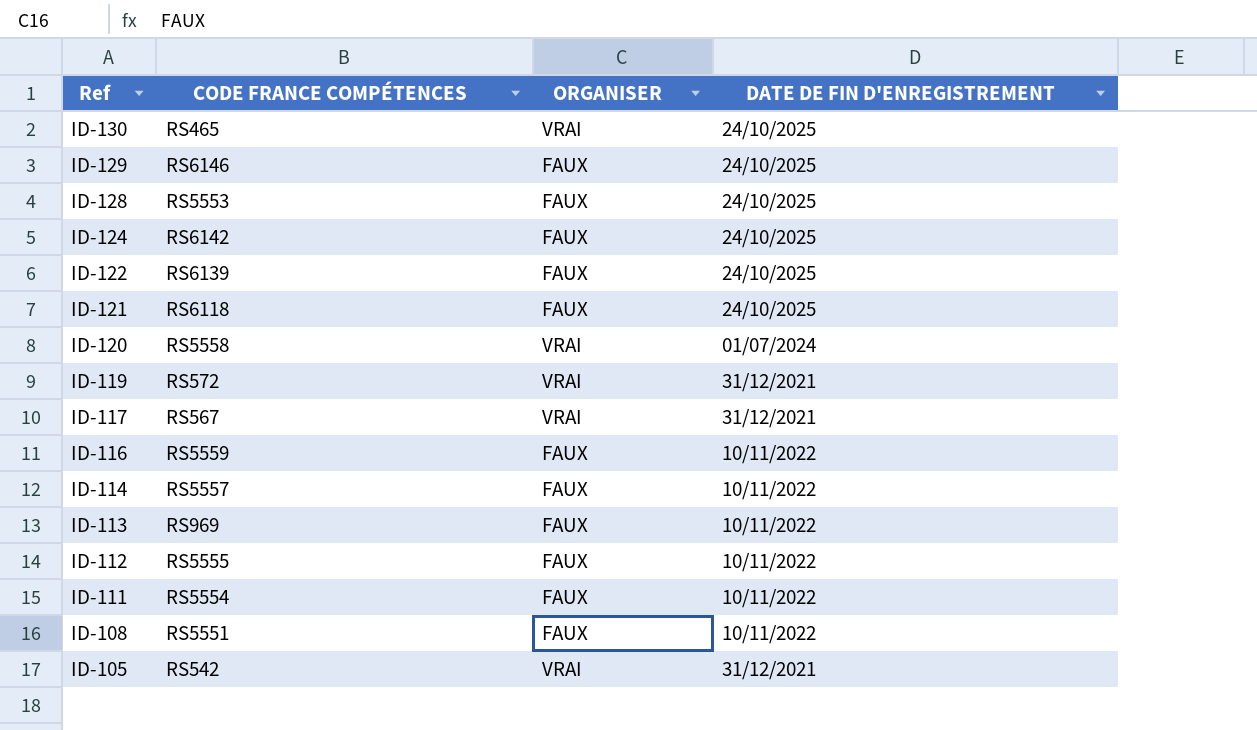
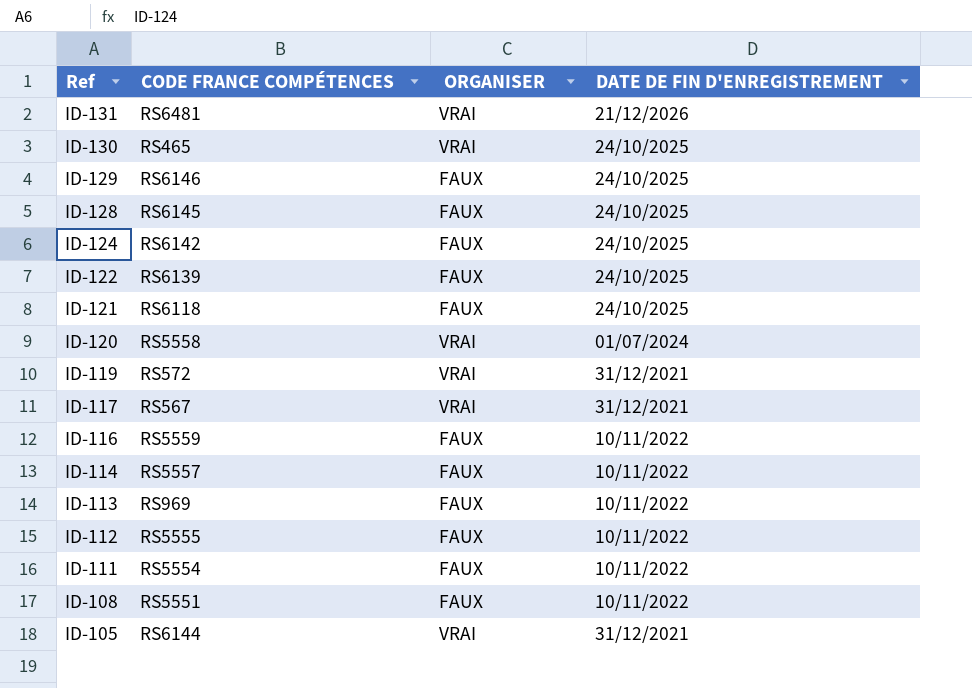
row ID-131: none -> RS6481 | VRAI | 21/12/2026
ID-128 | CODE FRANCE COMPÉTENCES: RS5553 -> RS6145
ID-105 | CODE FRANCE COMPÉTENCES: RS542 -> RS6144

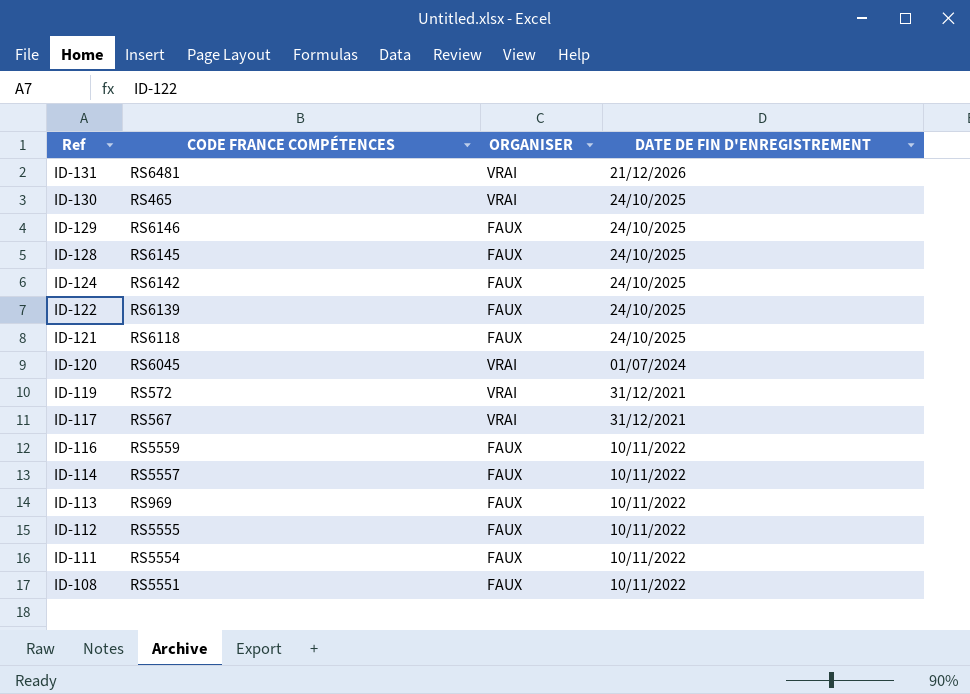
row ID-105: RS6144 | VRAI | 31/12/2021 -> none
ID-120 | CODE FRANCE COMPÉTENCES: RS5558 -> RS6045

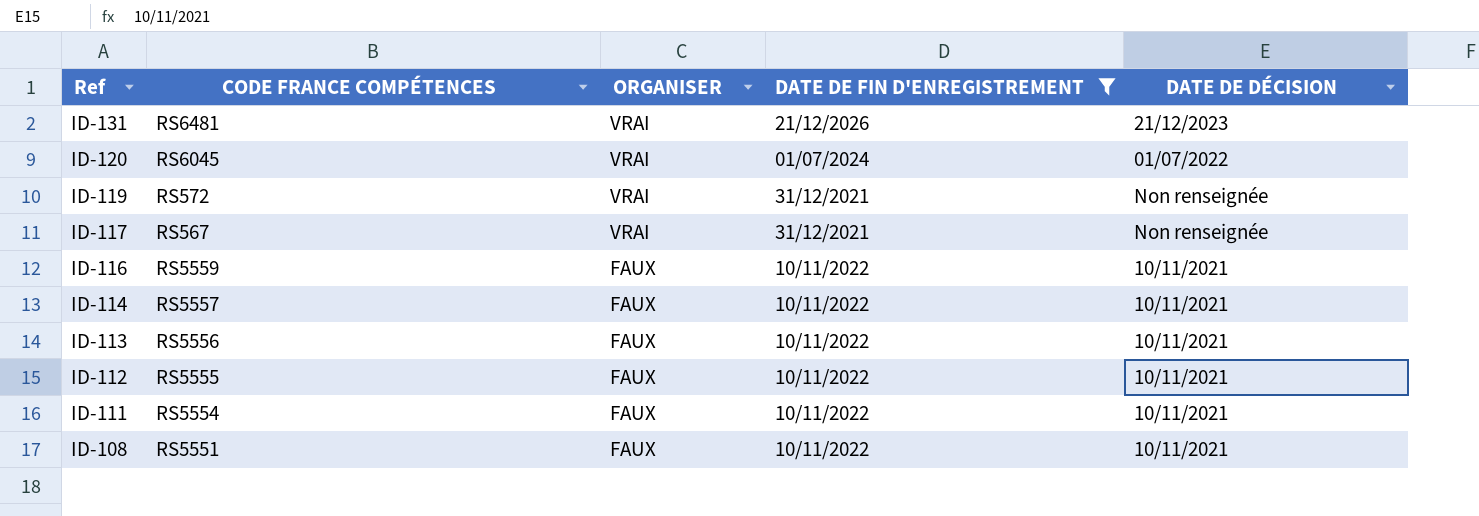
filter: none -> DATE DE FIN D'ENREGISTREMENT != 24/10/2025
column DATE DE DÉCISION | position: none -> 5
ID-113 | CODE FRANCE COMPÉTENCES: RS969 -> RS5556

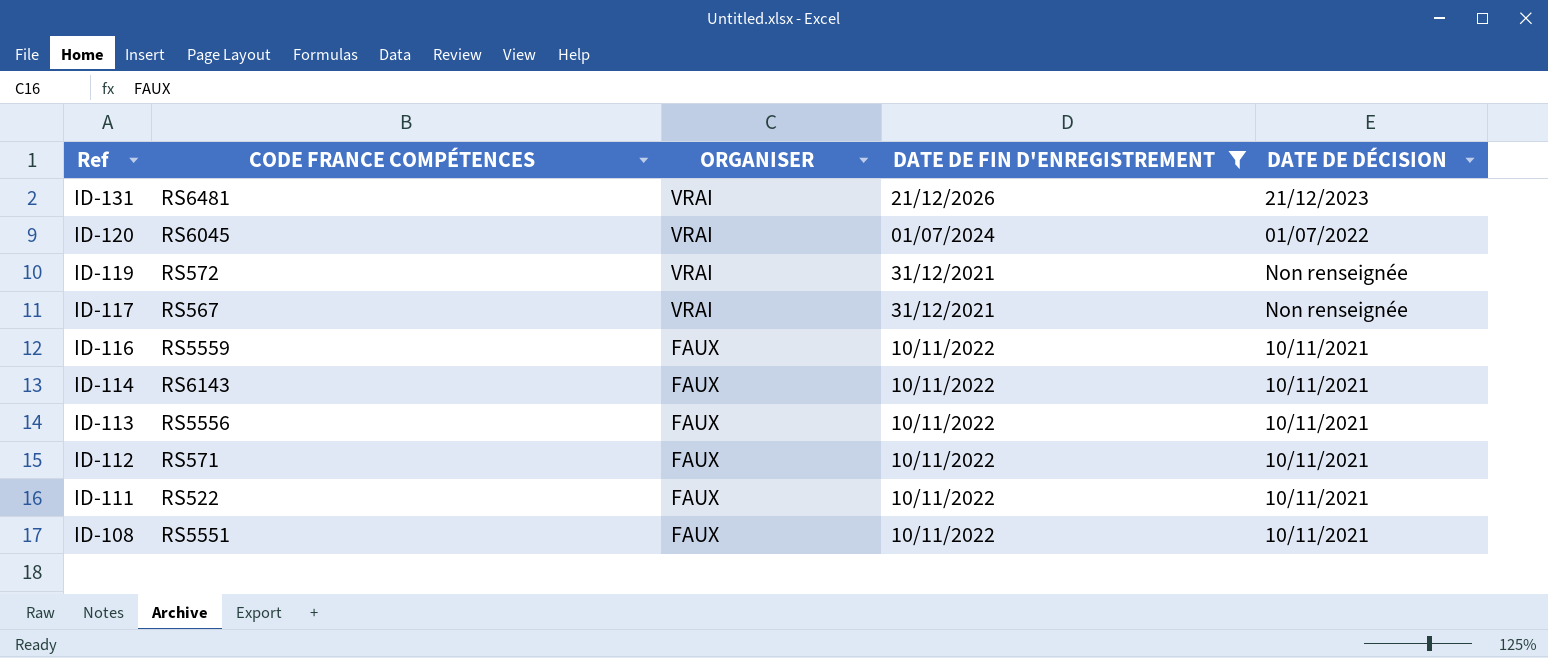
ID-114 | CODE FRANCE COMPÉTENCES: RS5557 -> RS6143
ID-112 | CODE FRANCE COMPÉTENCES: RS5555 -> RS571
ID-111 | CODE FRANCE COMPÉTENCES: RS5554 -> RS522

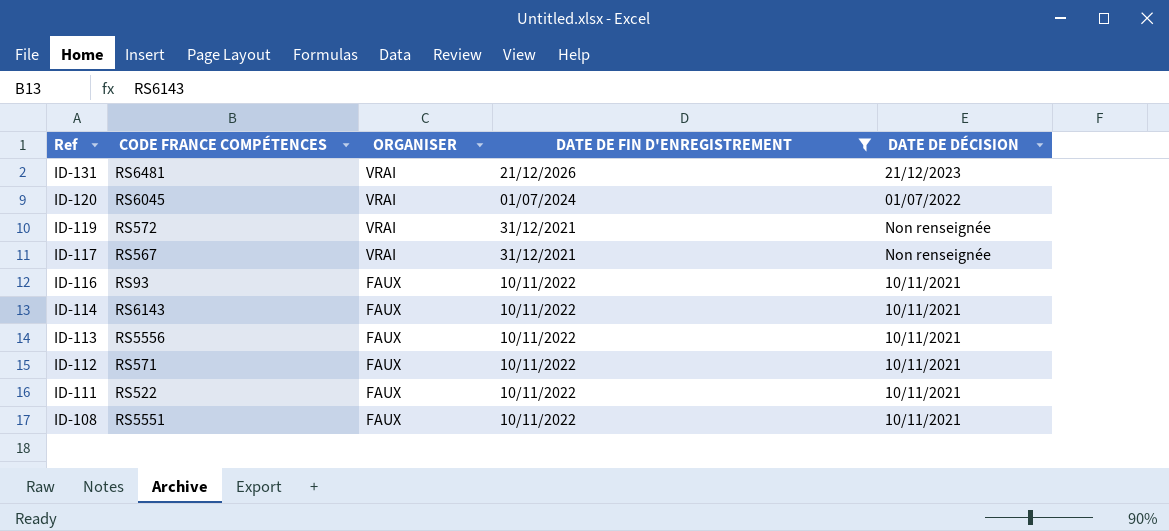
ID-116 | CODE FRANCE COMPÉTENCES: RS5559 -> RS93

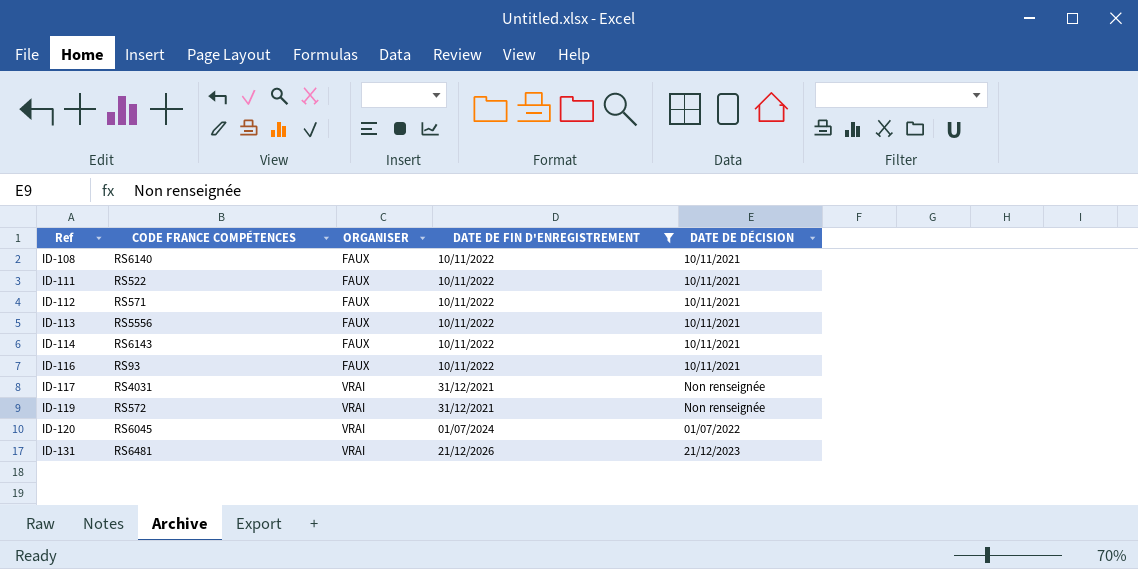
row order: Ref descending -> Ref ascending
ID-108 | CODE FRANCE COMPÉTENCES: RS5551 -> RS6140
ID-117 | CODE FRANCE COMPÉTENCES: RS567 -> RS4031

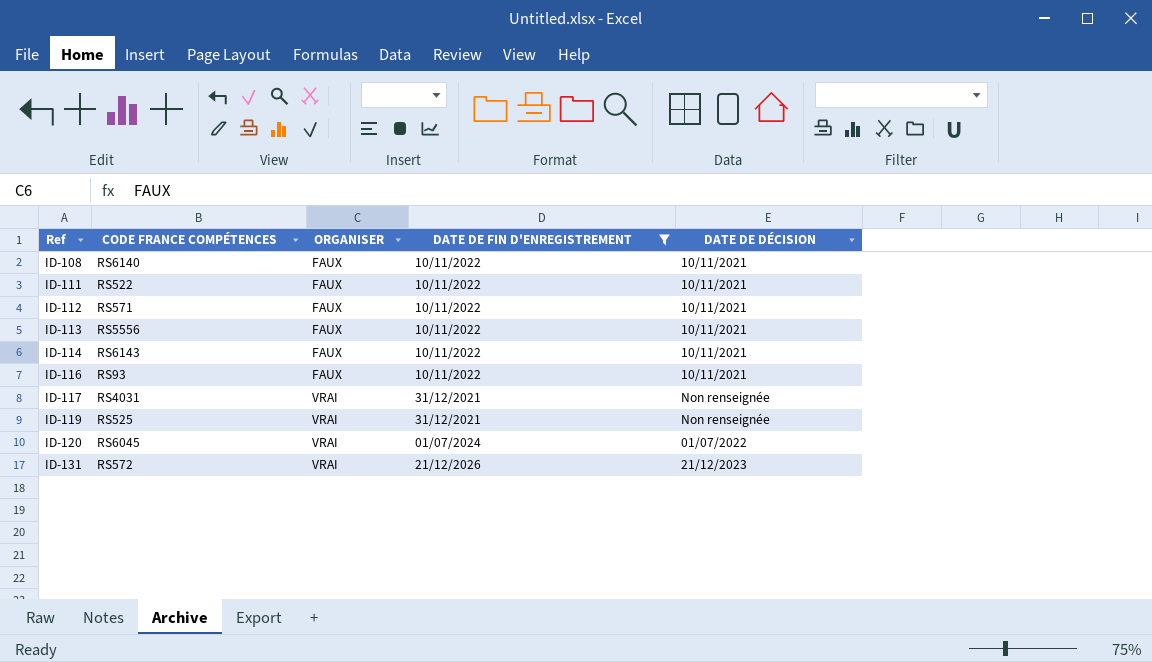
ID-119 | CODE FRANCE COMPÉTENCES: RS572 -> RS525
ID-131 | CODE FRANCE COMPÉTENCES: RS6481 -> RS572

